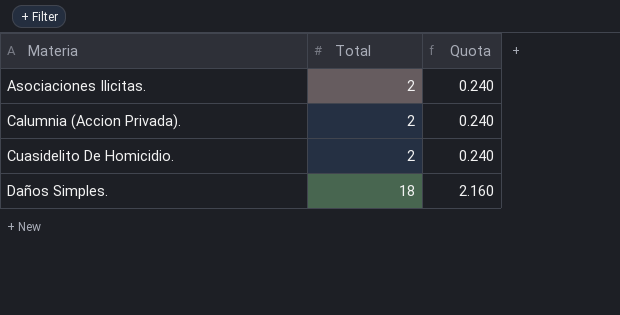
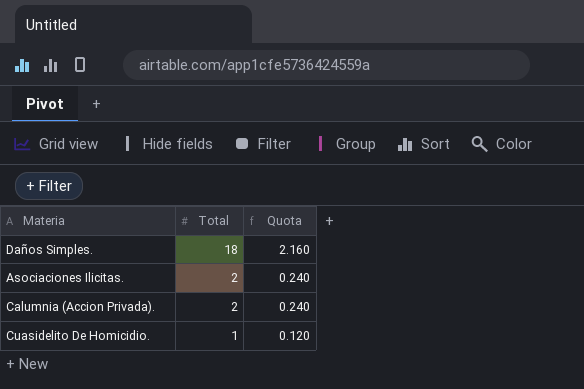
row order: Materia ascending -> Total descending
Cuasidelito De Homicidio. | Total: 2 -> 1
Cuasidelito De Homicidio. | Quota: 0.240 -> 0.120

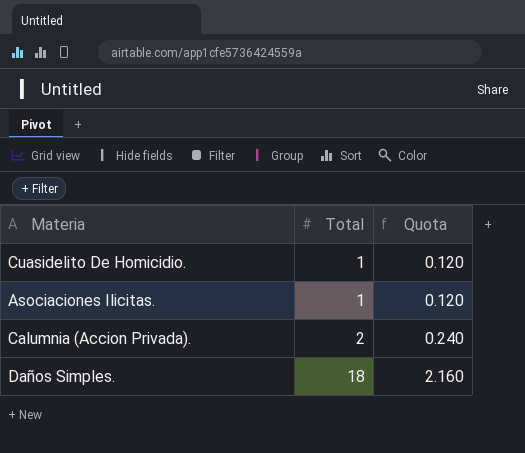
row order: Total descending -> Total ascending
Asociaciones Ilicitas. | Total: 2 -> 1
Asociaciones Ilicitas. | Quota: 0.240 -> 0.120

